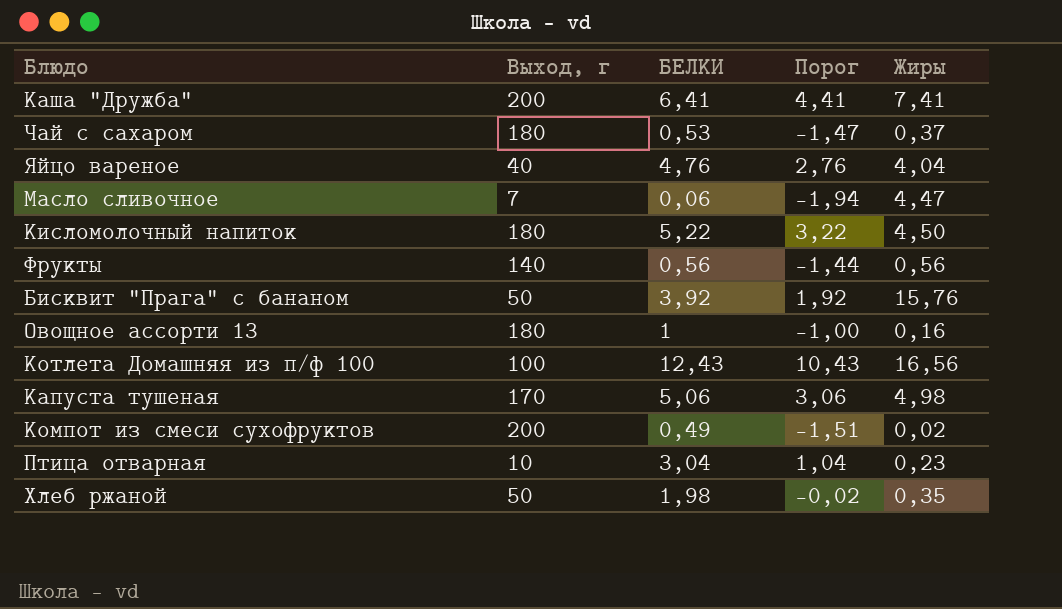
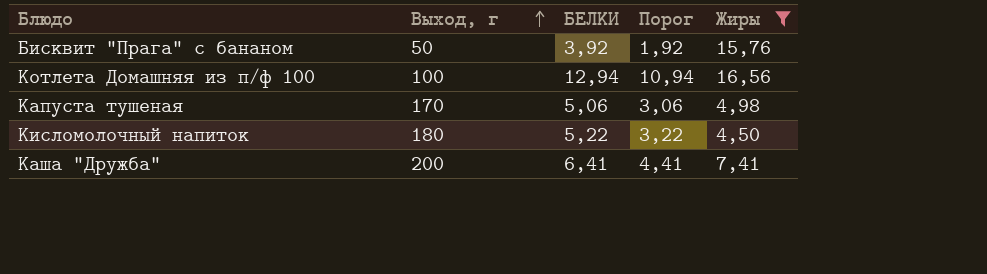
filter: none -> Жиры >= 4,50
row order: none -> Выход, г ascending
Котлета Домашняя из п/ф 100 | БЕЛКИ: 12,43 -> 12,94
Котлета Домашняя из п/ф 100 | Порог: 10,43 -> 10,94

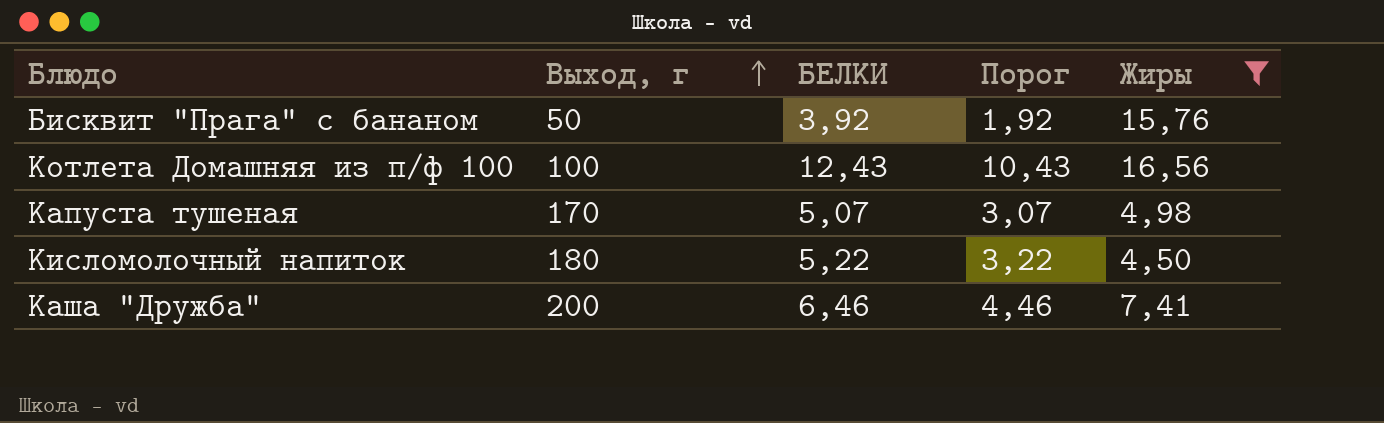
Котлета Домашняя из п/ф 100 | БЕЛКИ: 12,94 -> 12,43
Котлета Домашняя из п/ф 100 | Порог: 10,94 -> 10,43
Капуста тушеная | БЕЛКИ: 5,06 -> 5,07
Капуста тушеная | Порог: 3,06 -> 3,07
Каша "Дружба" | БЕЛКИ: 6,41 -> 6,46
Каша "Дружба" | Порог: 4,41 -> 4,46

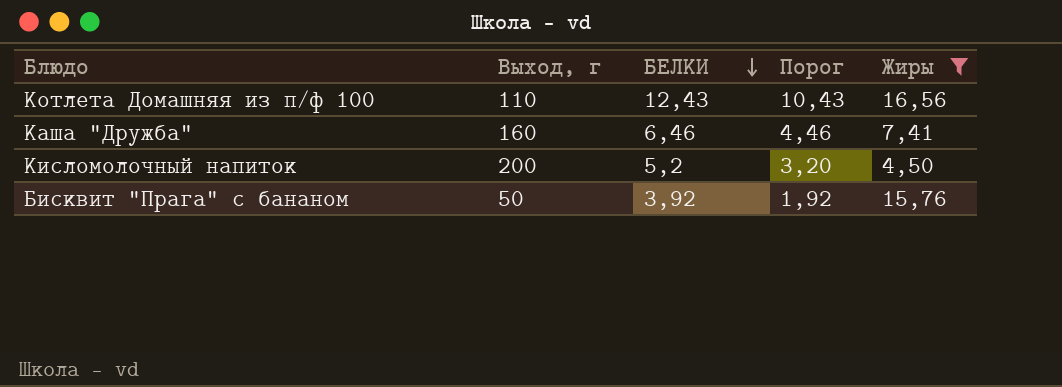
row order: Выход, г ascending -> БЕЛКИ descending
row Капуста тушеная: 170 | 5,07 | 3,07 | 4,98 -> none
Котлета Домашняя из п/ф 100 | Выход, г: 100 -> 110
Каша "Дружба" | Выход, г: 200 -> 160
Кисломолочный напиток | Выход, г: 180 -> 200
Кисломолочный напиток | БЕЛКИ: 5,22 -> 5,2
Кисломолочный напиток | Порог: 3,22 -> 3,20

